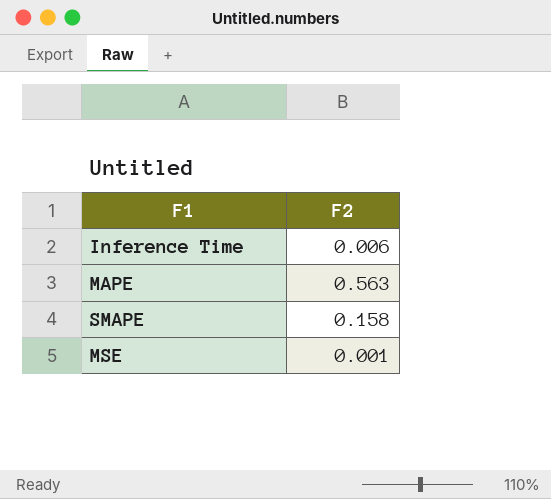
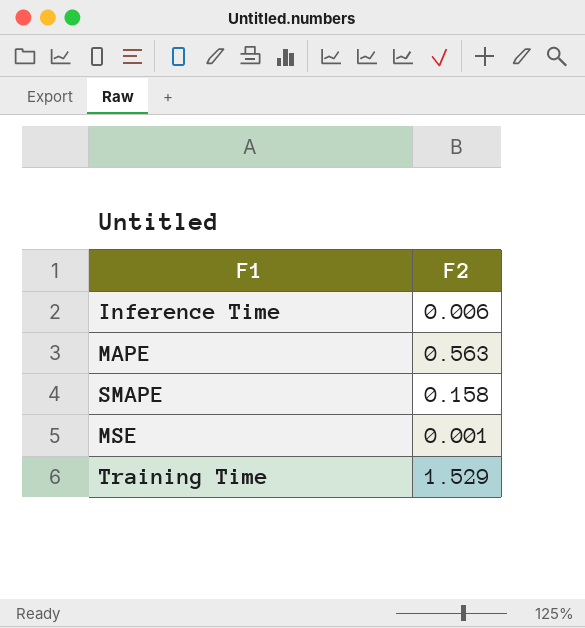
row Training Time: none -> 1.529

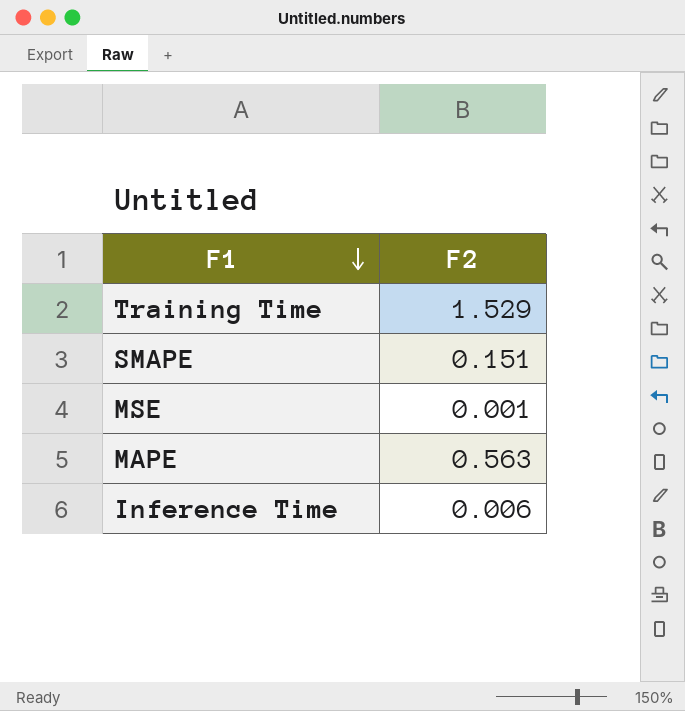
row order: none -> F1 descending
SMAPE | F2: 0.158 -> 0.151

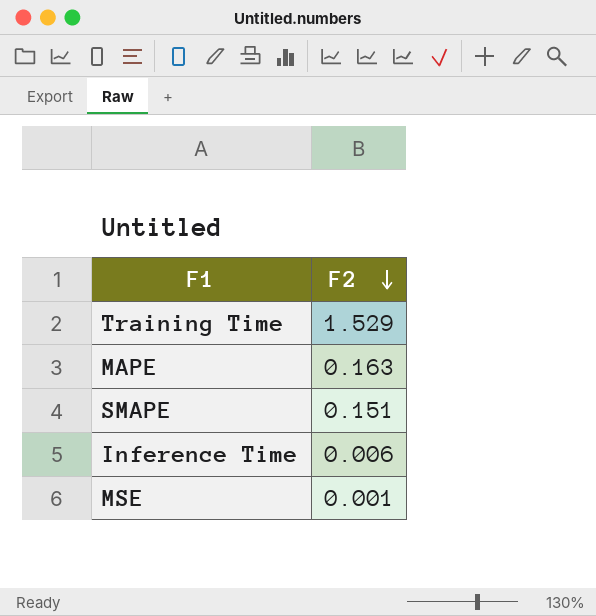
row order: F1 descending -> F2 descending
MAPE | F2: 0.563 -> 0.163

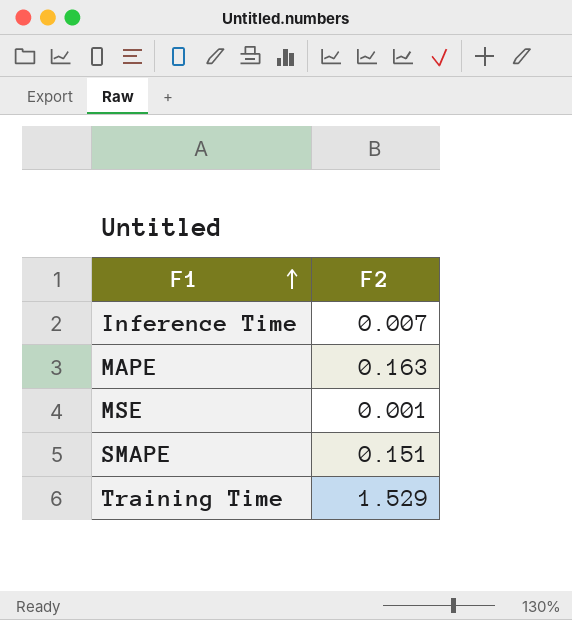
row order: F2 descending -> F1 ascending
Inference Time | F2: 0.006 -> 0.007

